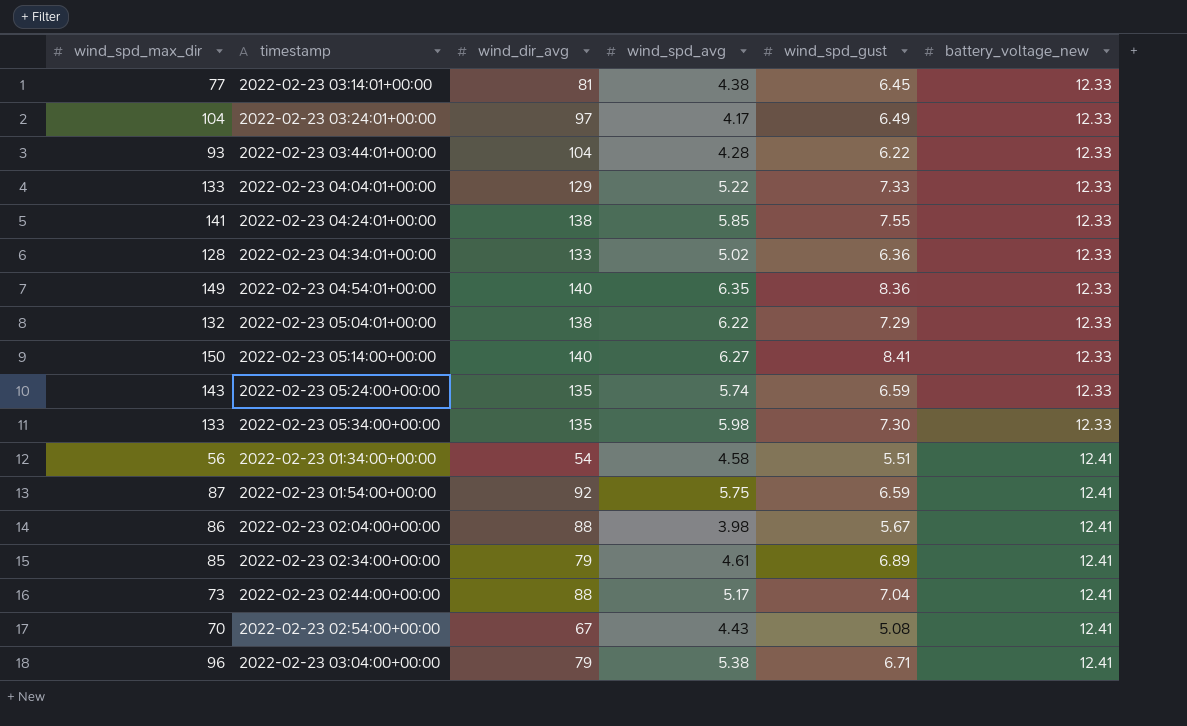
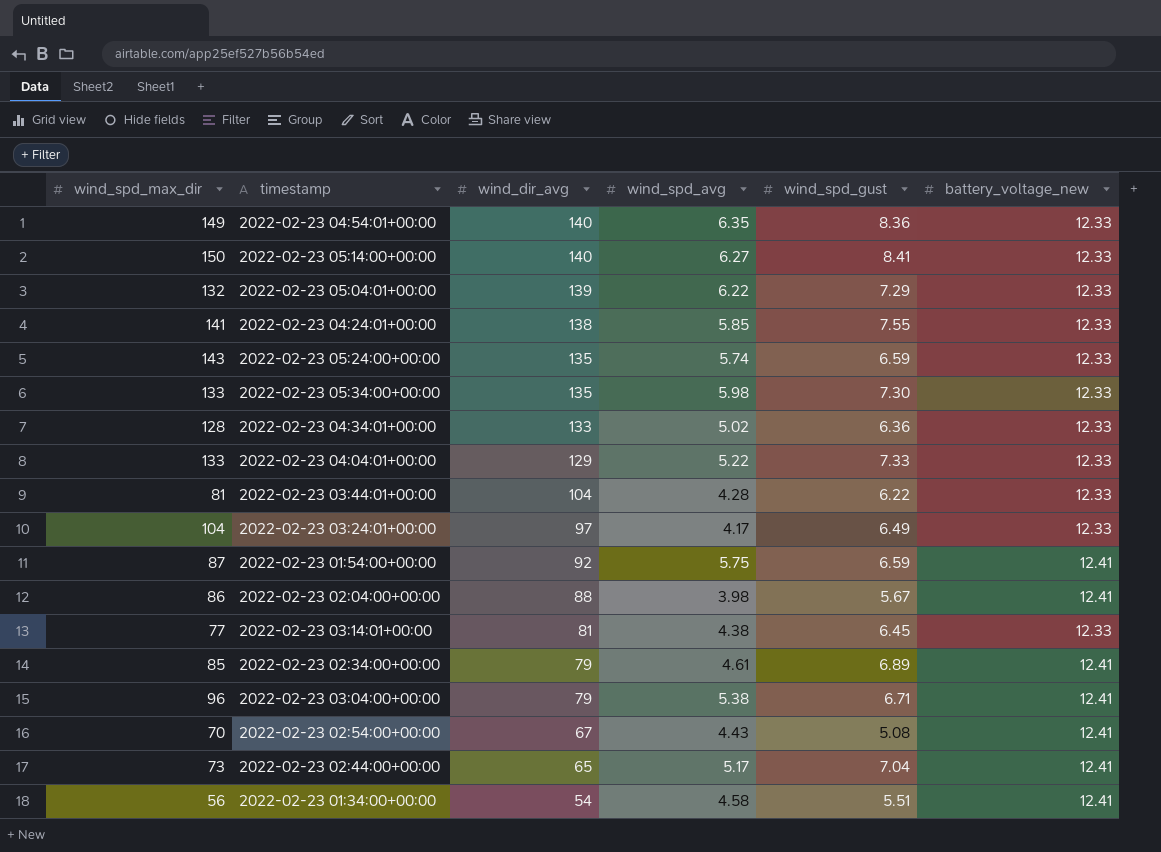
row order: battery_voltage_new ascending -> wind_dir_avg descending
2022-02-23 05:04:01+00:00 | wind_dir_avg: 138 -> 139
2022-02-23 03:44:01+00:00 | wind_spd_max_dir: 93 -> 81
2022-02-23 02:44:00+00:00 | wind_dir_avg: 88 -> 65

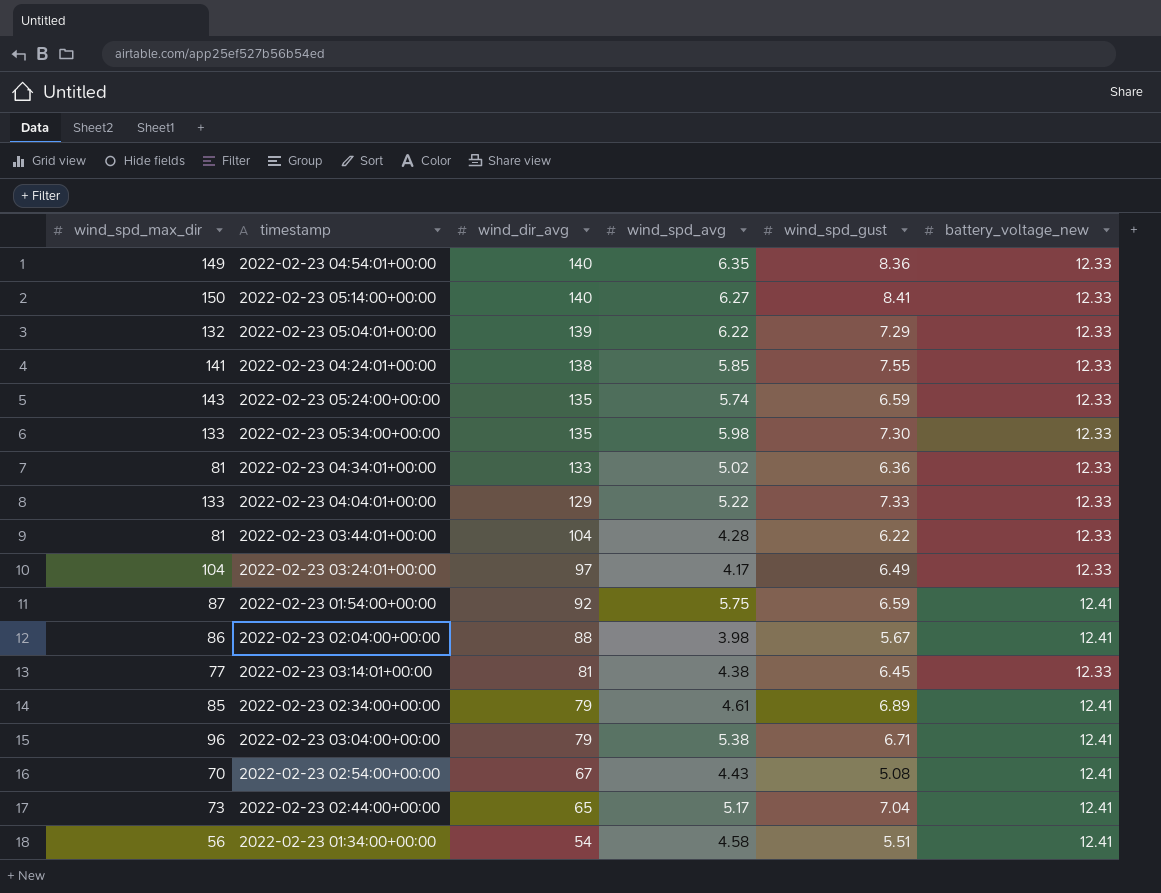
2022-02-23 04:34:01+00:00 | wind_spd_max_dir: 128 -> 81

